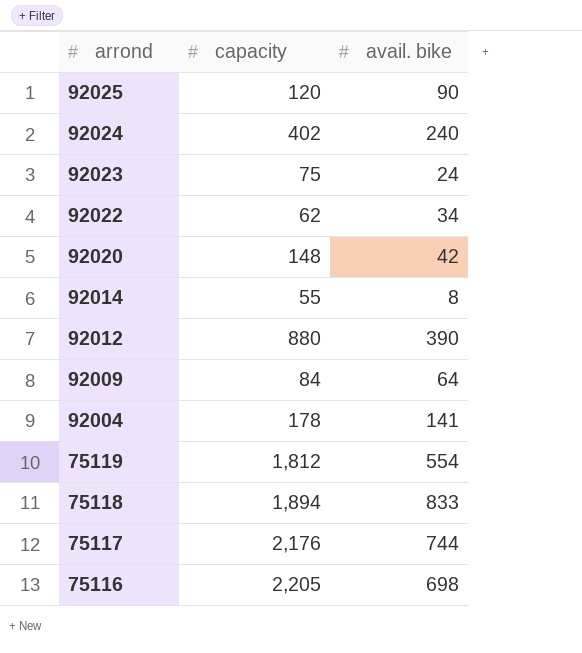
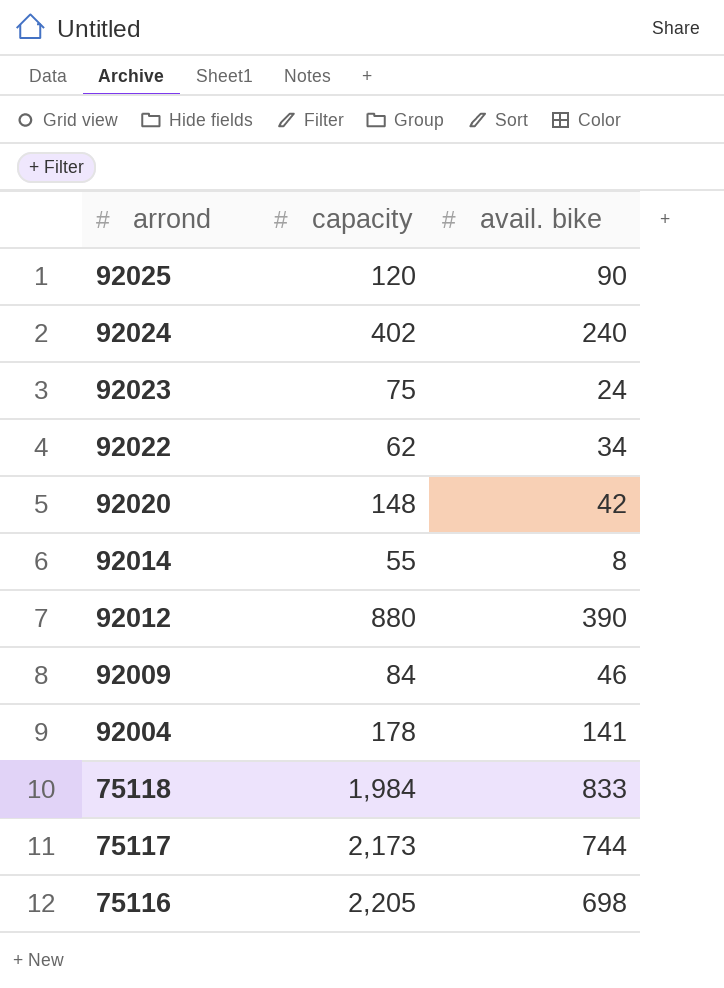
row 75119: 1,812 | 554 -> none
92009 | avail. bike: 64 -> 46
75118 | capacity: 1,894 -> 1,984
75117 | capacity: 2,176 -> 2,173

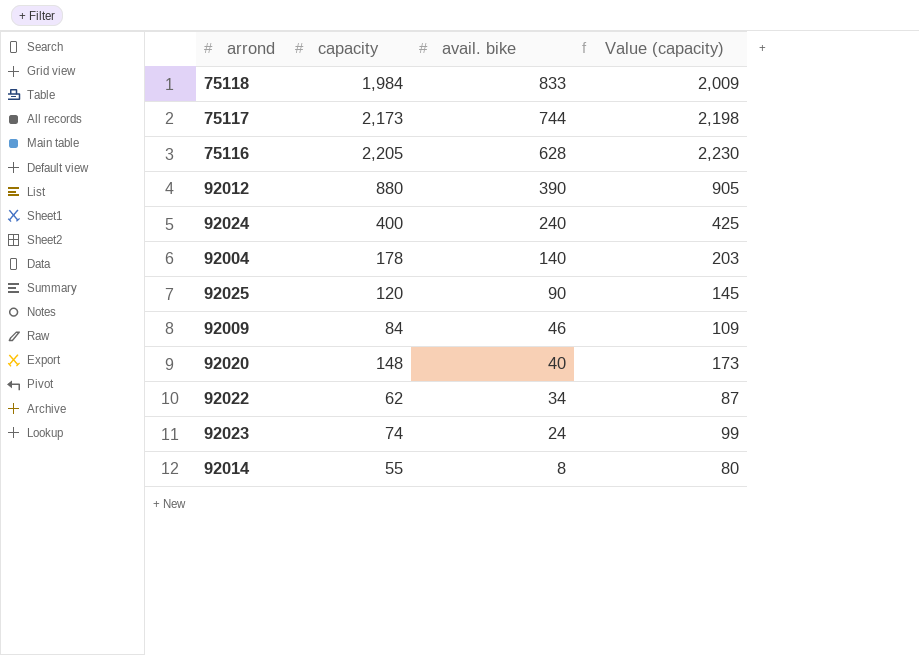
row order: arrond descending -> avail. bike descending
column Value (capacity) | formula: none -> [capacity] + 25
75116 | avail. bike: 698 -> 628
92024 | capacity: 402 -> 400
92004 | avail. bike: 141 -> 140
92020 | avail. bike: 42 -> 40
92023 | capacity: 75 -> 74

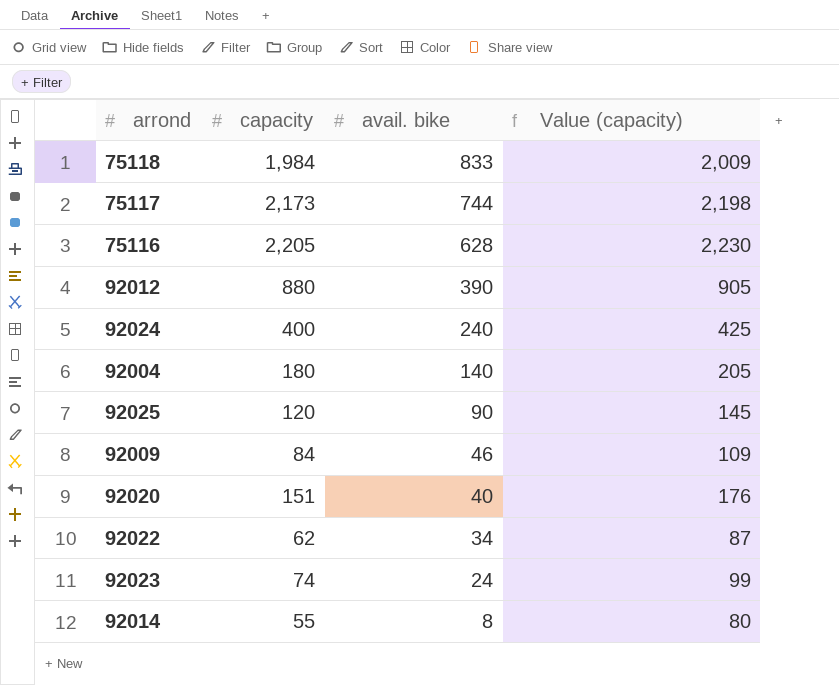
92004 | capacity: 178 -> 180
92004 | Value (capacity): 203 -> 205
92020 | capacity: 148 -> 151
92020 | Value (capacity): 173 -> 176

